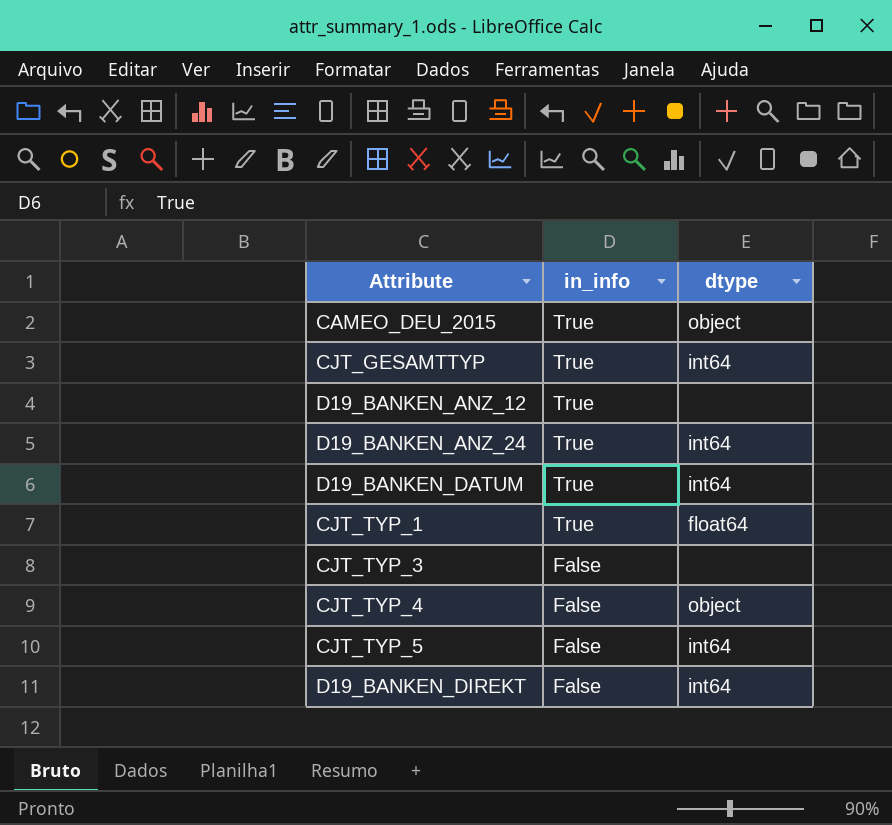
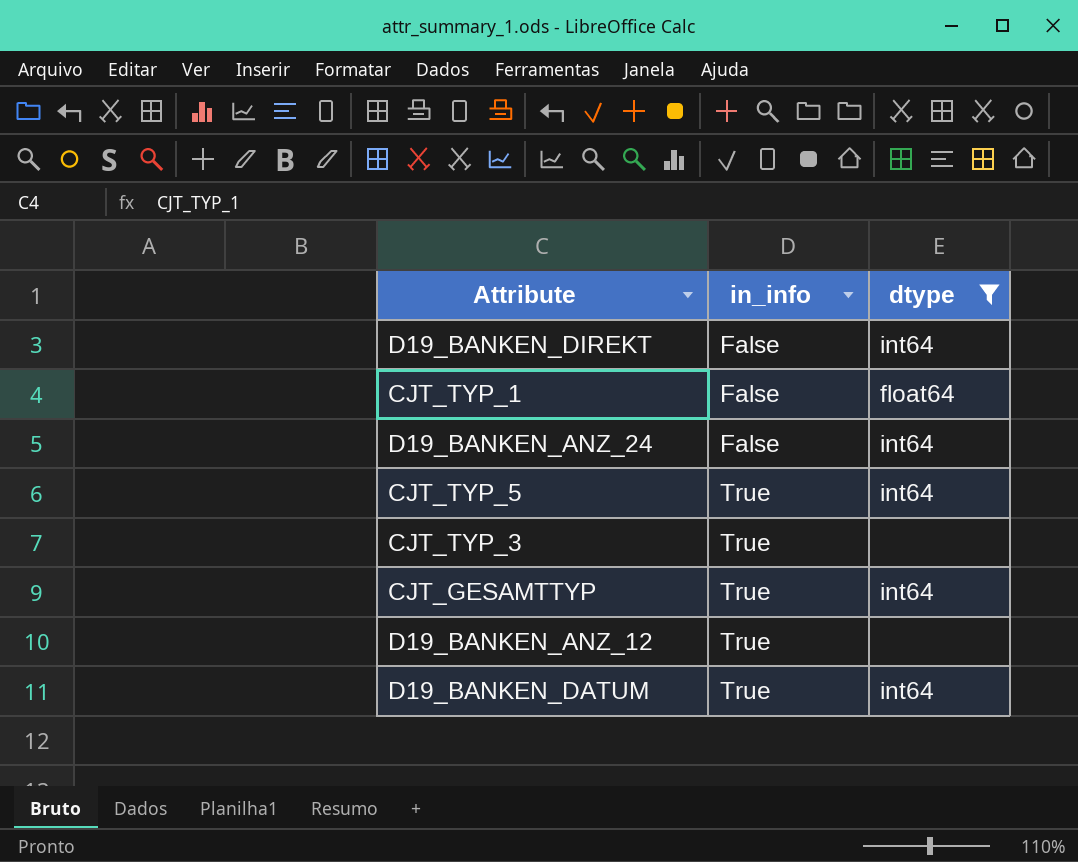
filter: none -> dtype != object
row order: in_info descending -> in_info ascending
CJT_TYP_1 | in_info: True -> False
D19_BANKEN_ANZ_24 | in_info: True -> False
CJT_TYP_5 | in_info: False -> True
CJT_TYP_3 | in_info: False -> True

